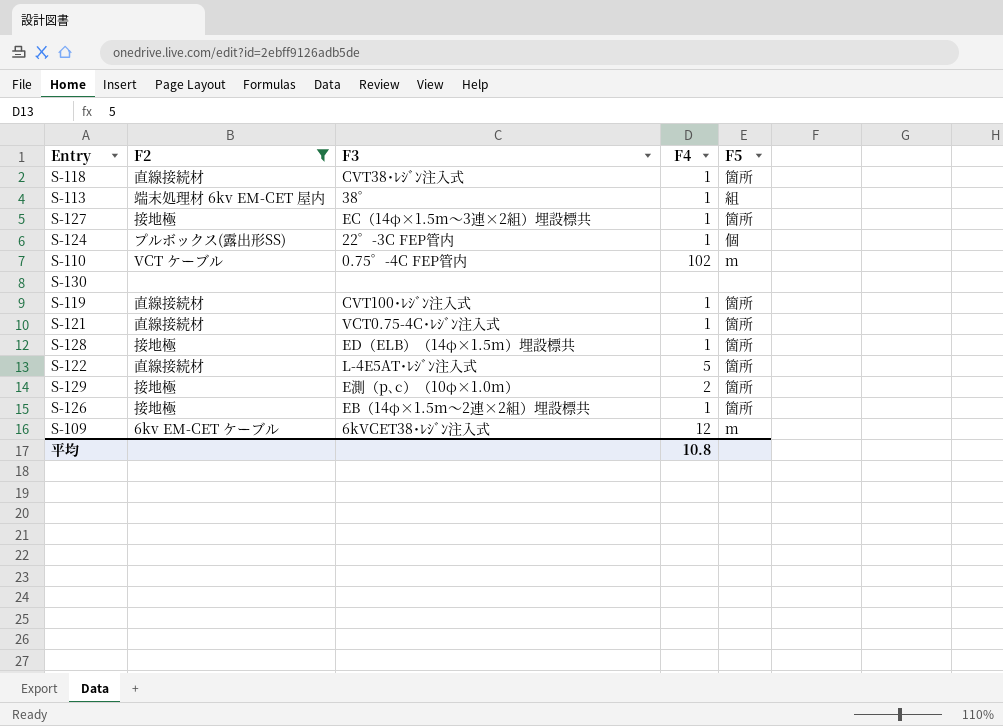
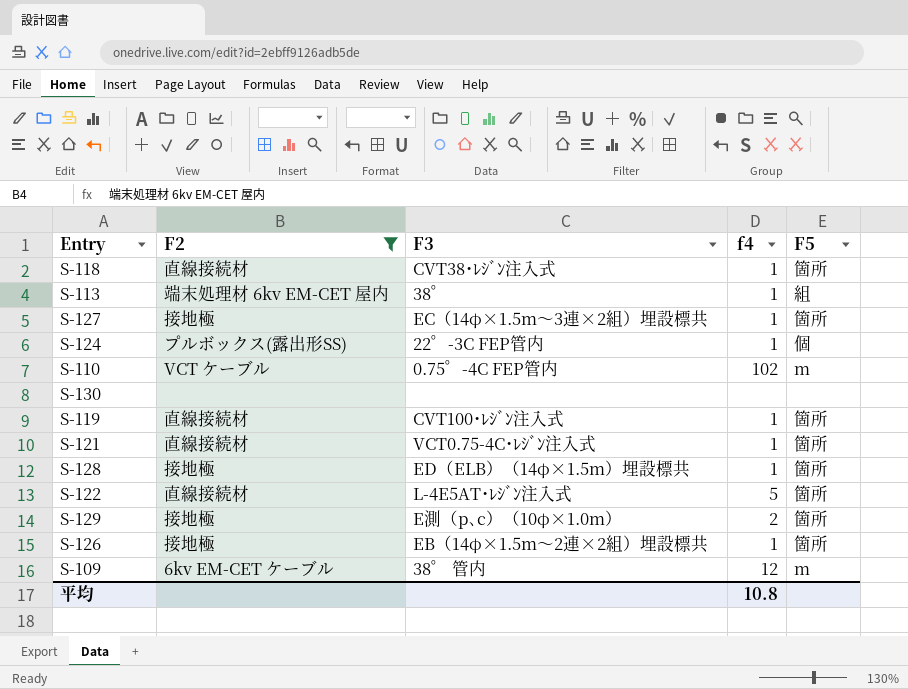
column name: F4 -> f4
S-109 | F3: 6kVCET38･ﾚｼﾞﾝ注入式 -> 38゜ 管内

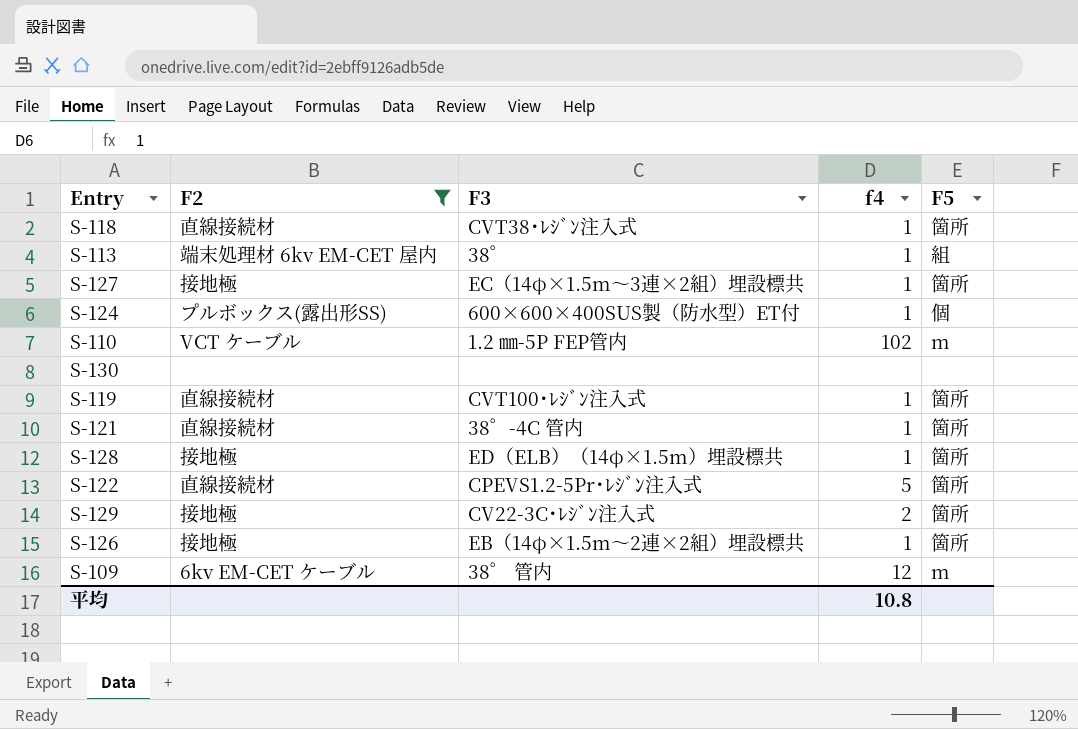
S-124 | F3: 22゜-3C FEP管内 -> 600×600×400SUS製（防水型）ET付
S-110 | F3: 0.75゜-4C FEP管内 -> 1.2 ㎜-5P FEP管内
S-121 | F3: VCT0.75-4C･ﾚｼﾞﾝ注入式 -> 38゜-4C 管内
S-122 | F3: L-4E5AT･ﾚｼﾞﾝ注入式 -> CPEVS1.2-5Pr･ﾚｼﾞﾝ注入式
S-129 | F3: E測（p､c）（10φ×1.0m） -> CV22-3C･ﾚｼﾞﾝ注入式

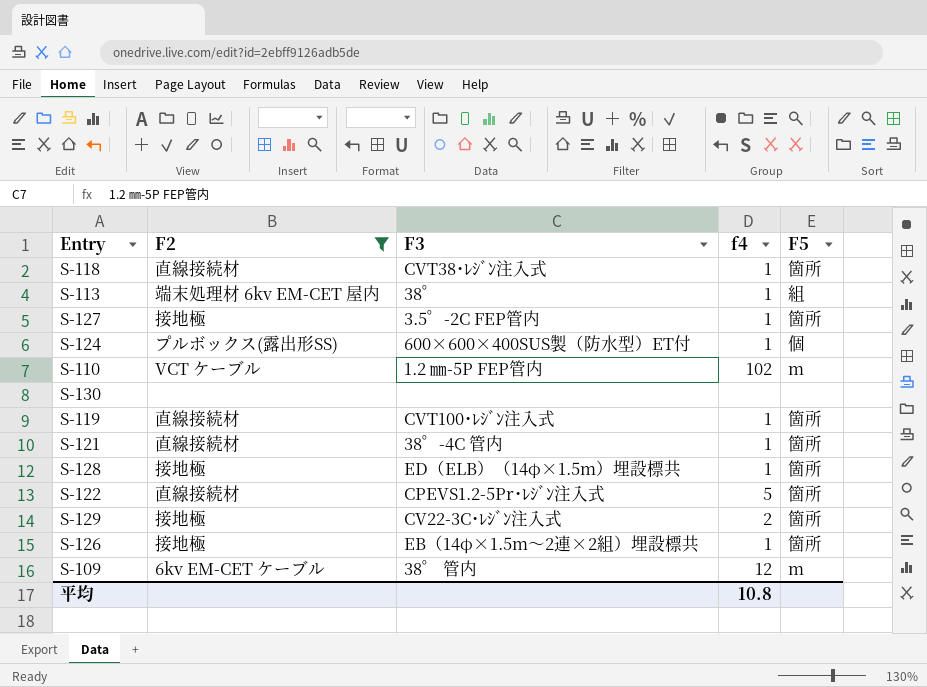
S-127 | F3: EC（14φ×1.5m～3連×2組）埋設標共 -> 3.5゜-2C FEP管内

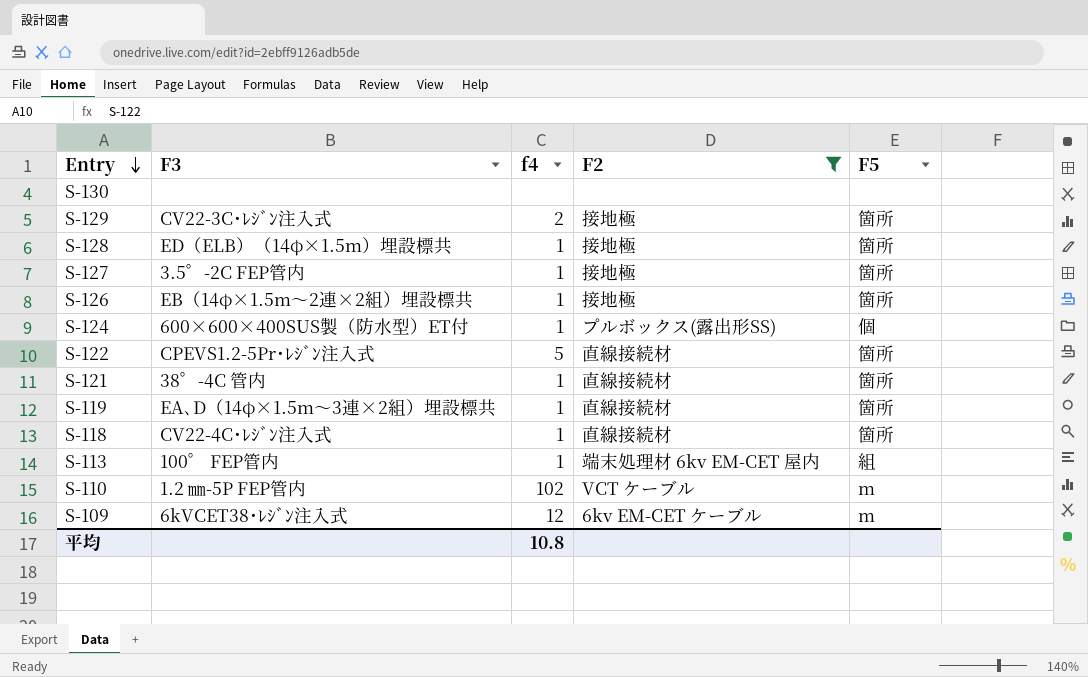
row order: none -> Entry descending
column F2 | position: 2 -> 4
S-119 | F3: CVT100･ﾚｼﾞﾝ注入式 -> EA､D（14φ×1.5m～3連×2組）埋設標共
S-118 | F3: CVT38･ﾚｼﾞﾝ注入式 -> CV22-4C･ﾚｼﾞﾝ注入式
S-113 | F3: 38゜ -> 100゜ FEP管内
S-109 | F3: 38゜ 管内 -> 6kVCET38･ﾚｼﾞﾝ注入式

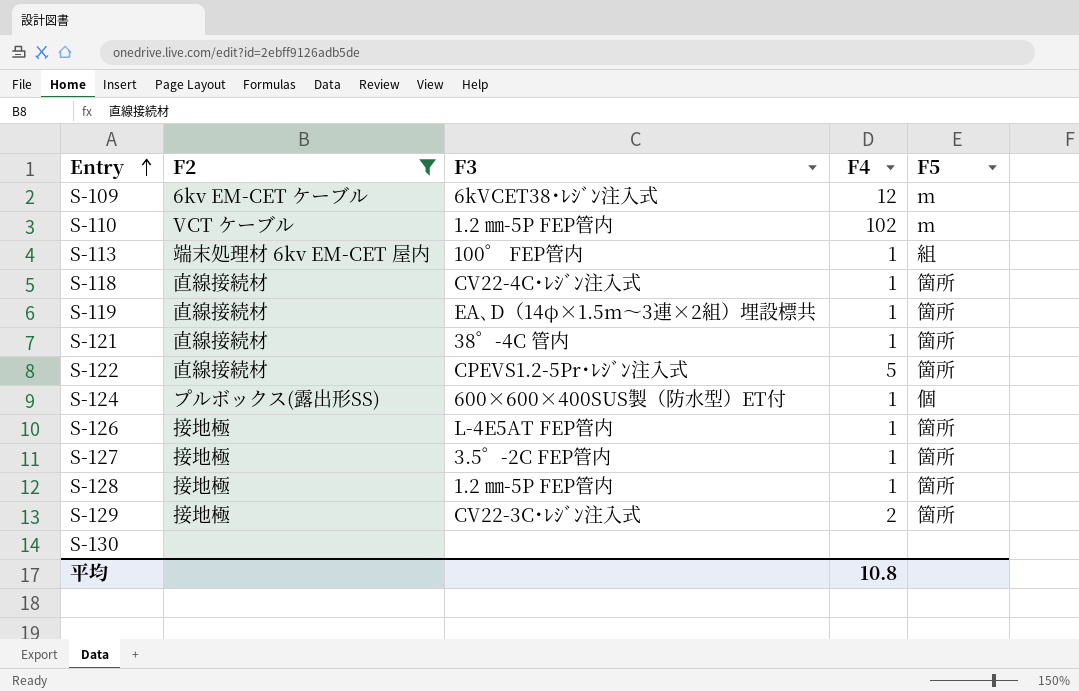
row order: Entry descending -> Entry ascending
column F2 | position: 4 -> 2
column name: f4 -> F4
S-126 | F3: EB（14φ×1.5m～2連×2組）埋設標共 -> L-4E5AT FEP管内
S-128 | F3: ED（ELB）（14φ×1.5m）埋設標共 -> 1.2 ㎜-5P FEP管内

